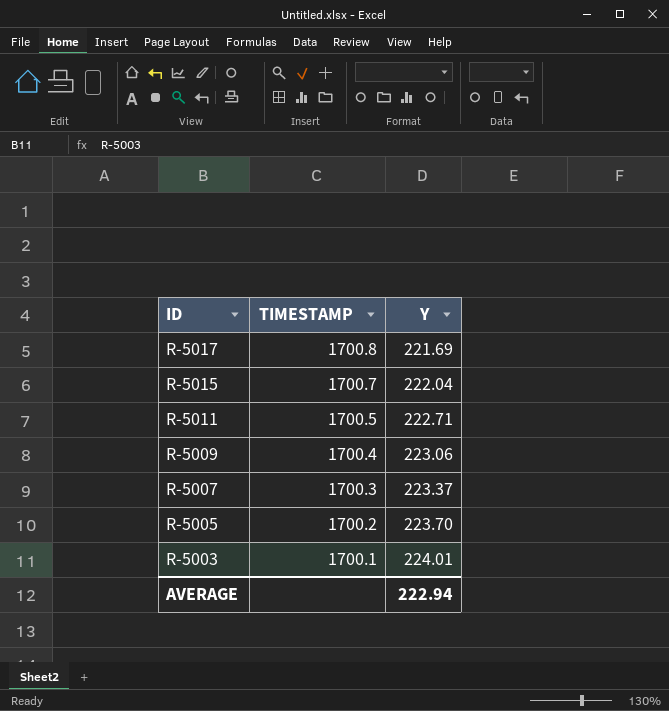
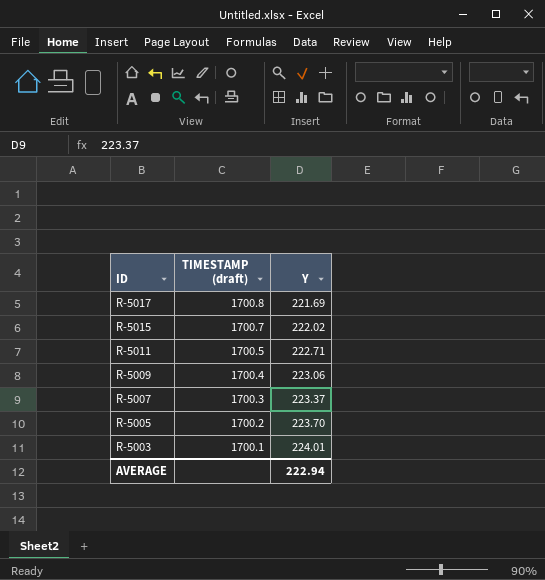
column name: TIMESTAMP -> TIMESTAMP (draft)
R-5015 | Y: 222.04 -> 222.02

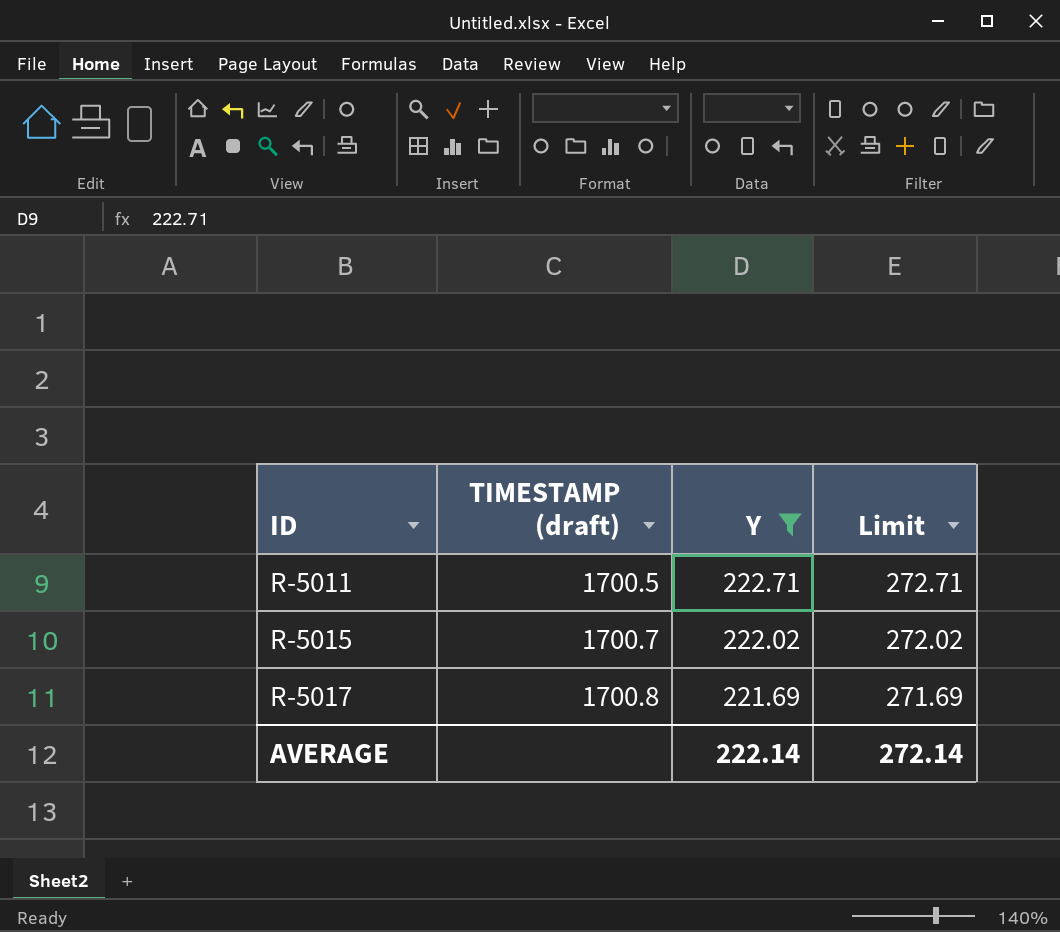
filter: none -> Y <= 222.71
row order: ID descending -> ID ascending
column Limit | formula: none -> [Y] + 50
AVERAGE | Y: 222.94 -> 222.14

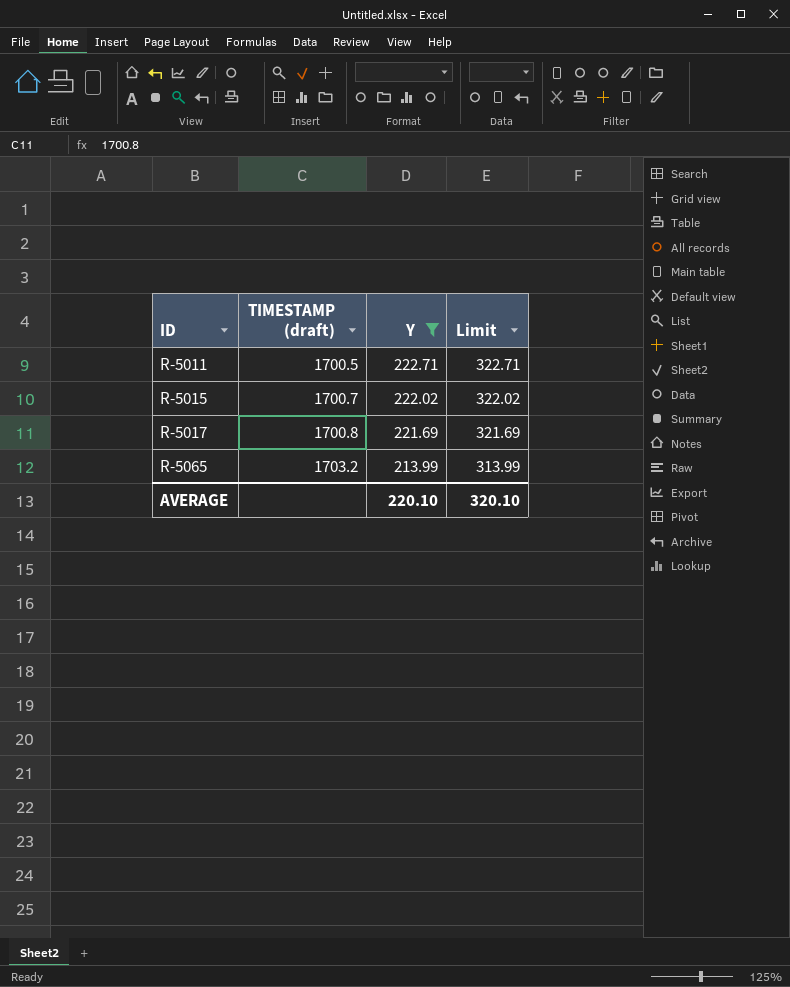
column Limit | formula: [Y] + 50 -> [Y] + 100
row R-5065: none -> 1703.2 | 213.99 | 313.99
AVERAGE | Y: 222.14 -> 220.10
AVERAGE | Limit: 272.14 -> 320.10

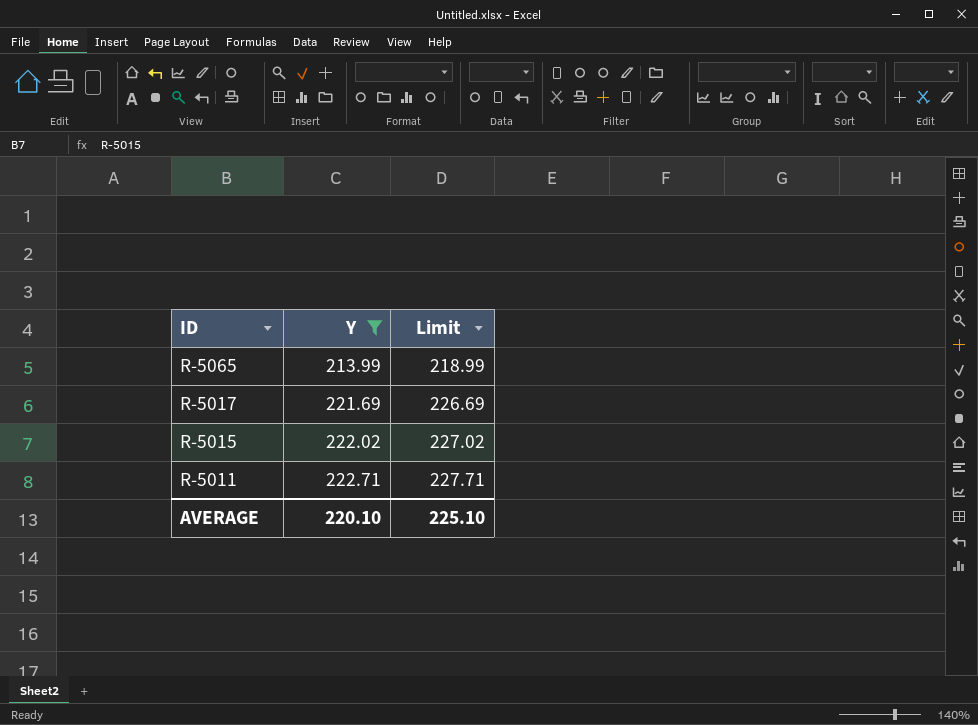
row order: ID ascending -> ID descending
column TIMESTAMP (draft) | position: 2 -> none
column Limit | formula: [Y] + 100 -> [Y] + 5
AVERAGE | Limit: 320.10 -> 225.10

